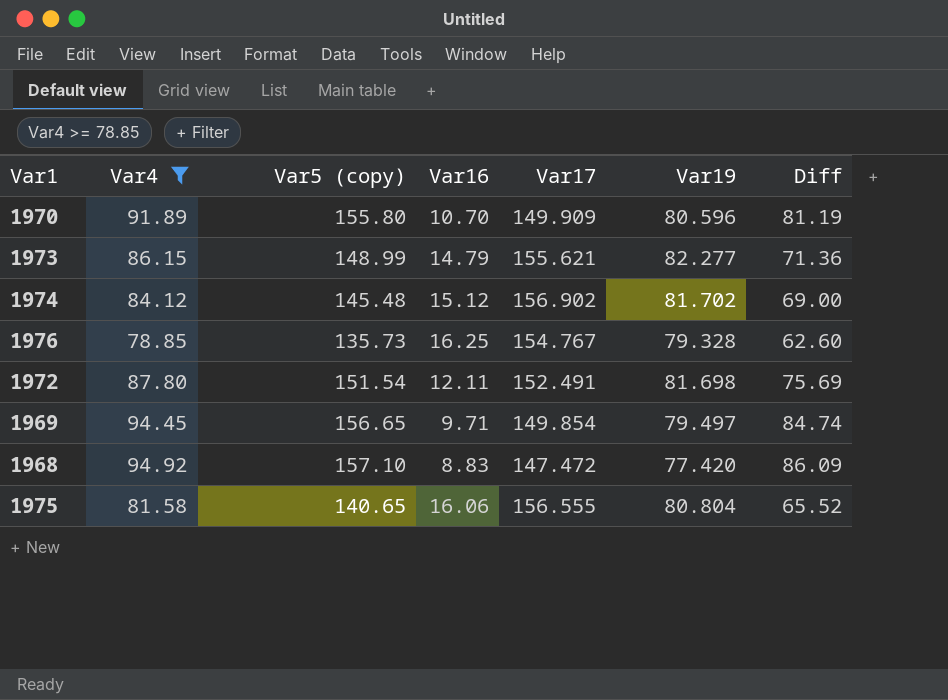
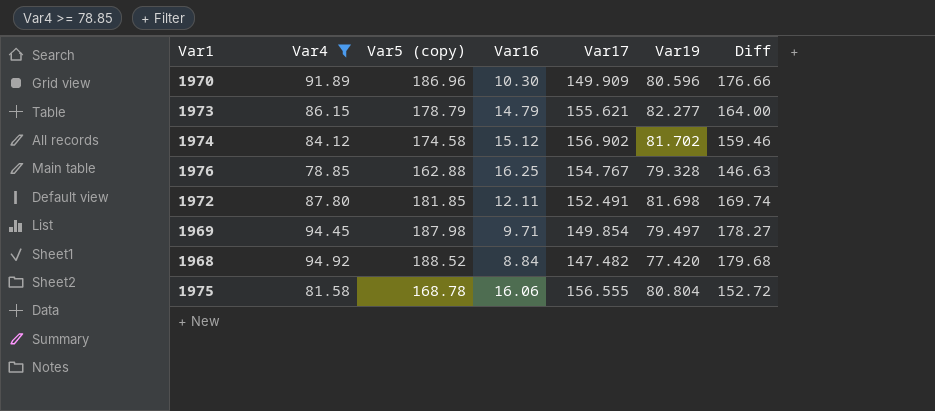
column Diff | formula: [Var4] - [Var16] -> [Var5 (copy)] - [Var16]
1970 | Var5 (copy): 155.80 -> 186.96
1970 | Var16: 10.70 -> 10.30
1973 | Var5 (copy): 148.99 -> 178.79
1974 | Var5 (copy): 145.48 -> 174.58
1976 | Var5 (copy): 135.73 -> 162.88
1972 | Var5 (copy): 151.54 -> 181.85
1969 | Var5 (copy): 156.65 -> 187.98
1968 | Var5 (copy): 157.10 -> 188.52
1968 | Var16: 8.83 -> 8.84
1968 | Var17: 147.472 -> 147.482
1975 | Var5 (copy): 140.65 -> 168.78

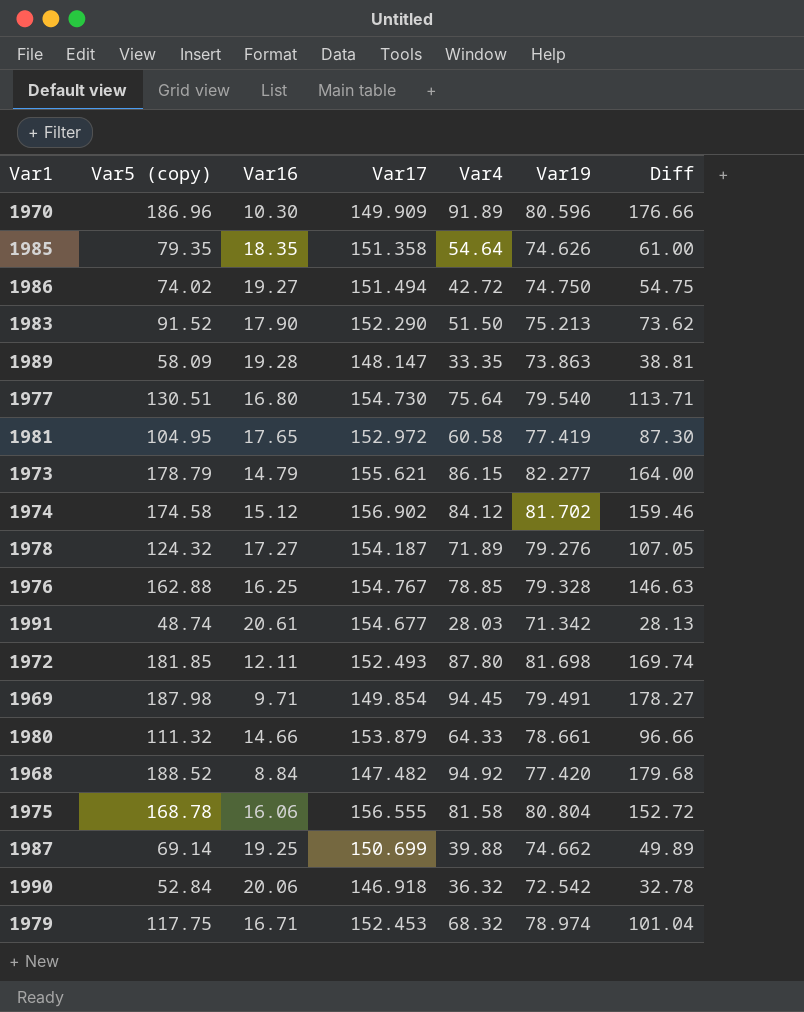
filter: Var4 >= 78.85 -> none
column Var4 | position: 2 -> 5
1972 | Var17: 152.491 -> 152.493
1969 | Var19: 79.497 -> 79.491

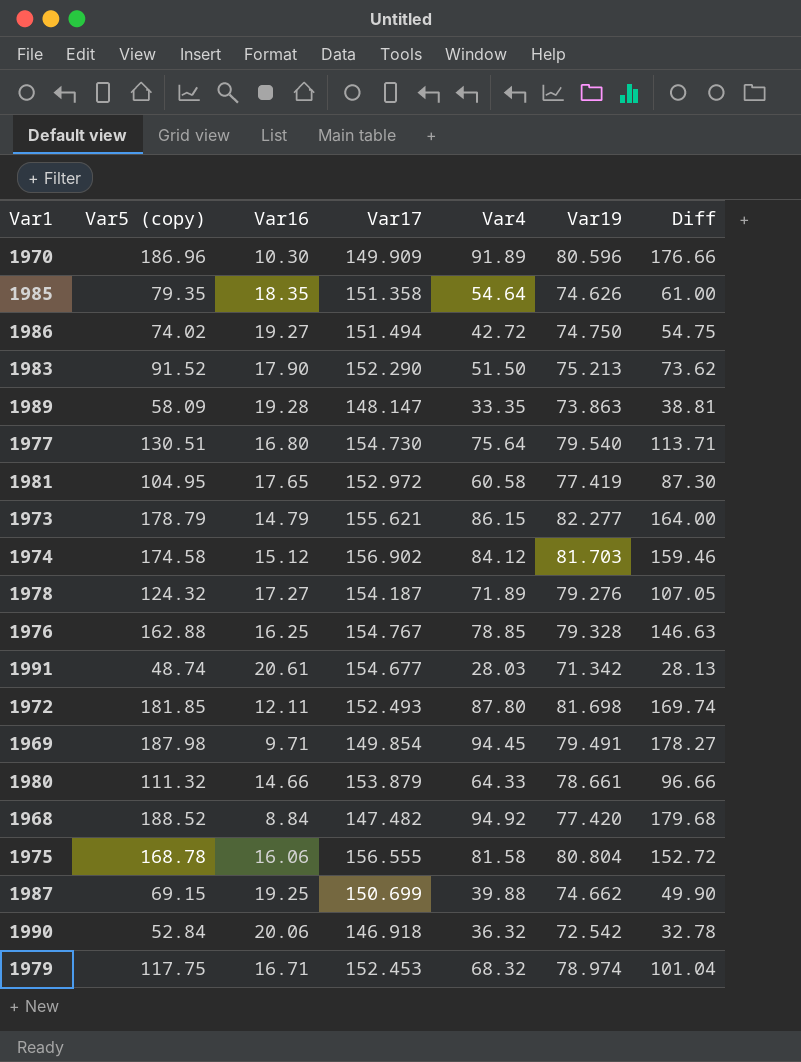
1974 | Var19: 81.702 -> 81.703
1987 | Var5 (copy): 69.14 -> 69.15
1987 | Diff: 49.89 -> 49.90

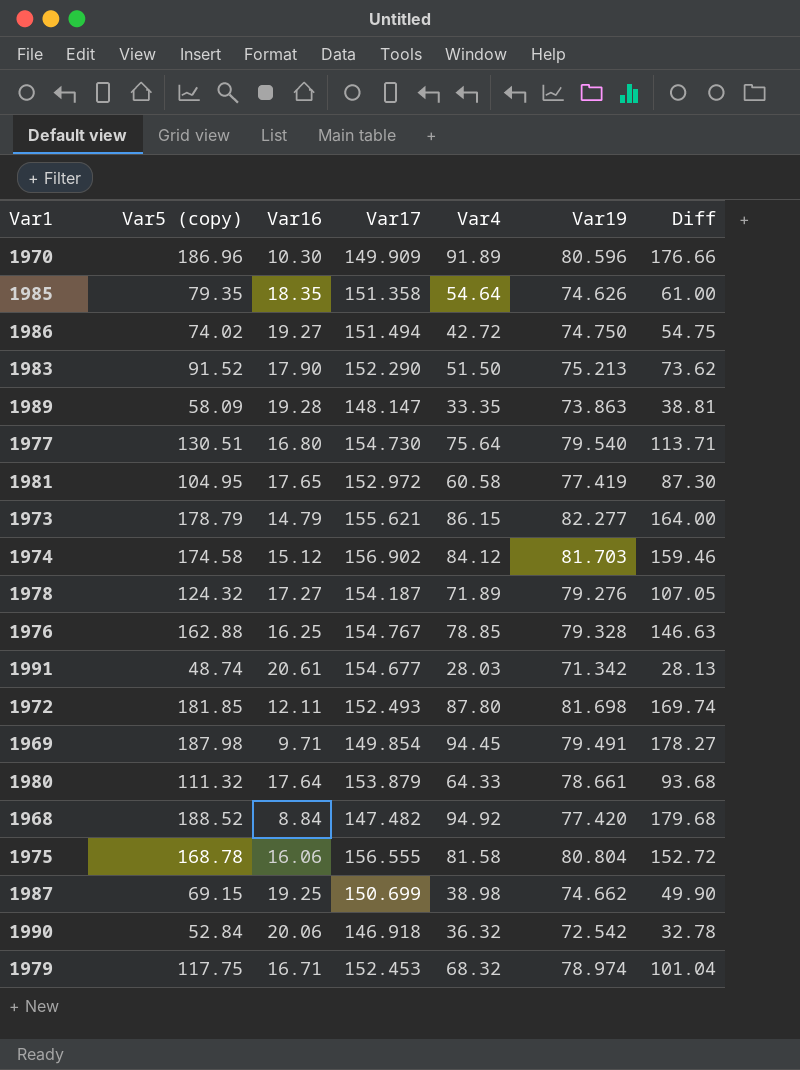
1980 | Var16: 14.66 -> 17.64
1980 | Diff: 96.66 -> 93.68
1987 | Var4: 39.88 -> 38.98

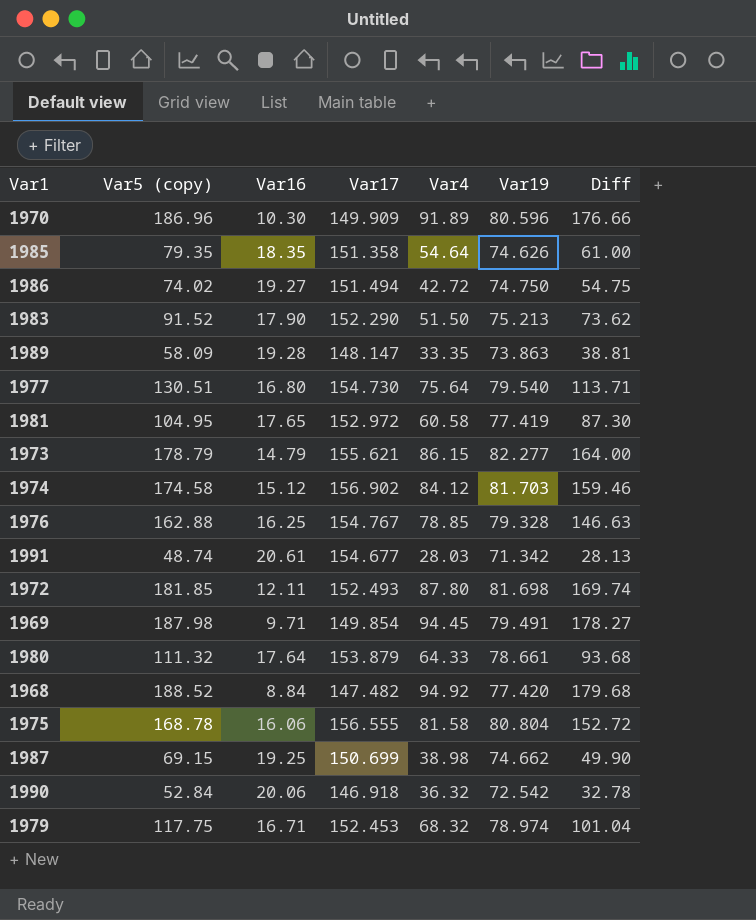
row 1978: 124.32 | 17.27 | 154.187 | 71.89 | 79.276 | 107.05 -> none

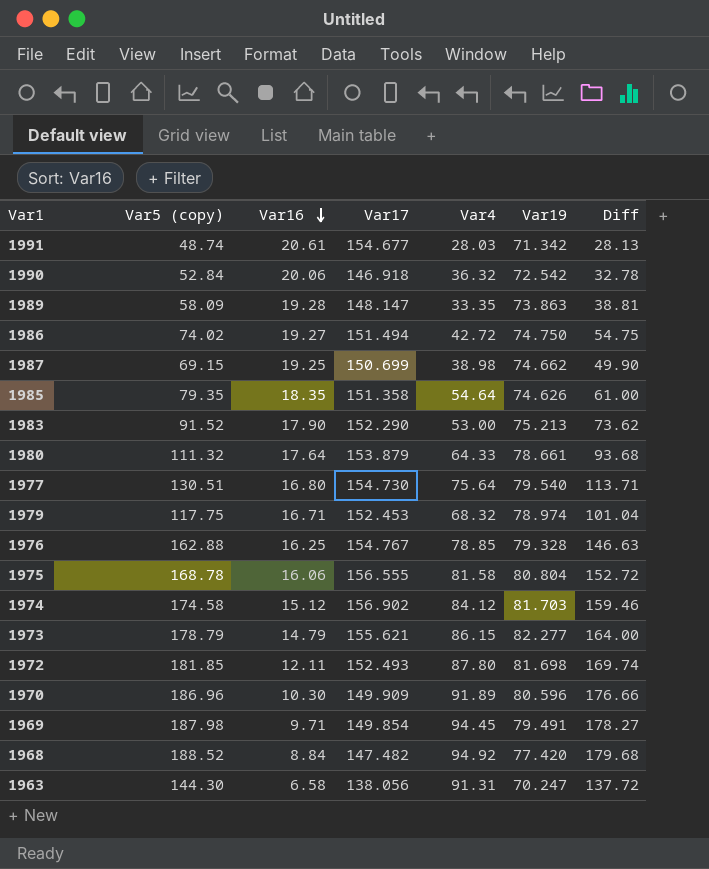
row order: none -> Var16 descending
row 1981: 104.95 | 17.65 | 152.972 | 60.58 | 77.419 | 87.30 -> none
1983 | Var4: 51.50 -> 53.00
row 1963: none -> 144.30 | 6.58 | 138.056 | 91.31 | 70.247 | 137.72

